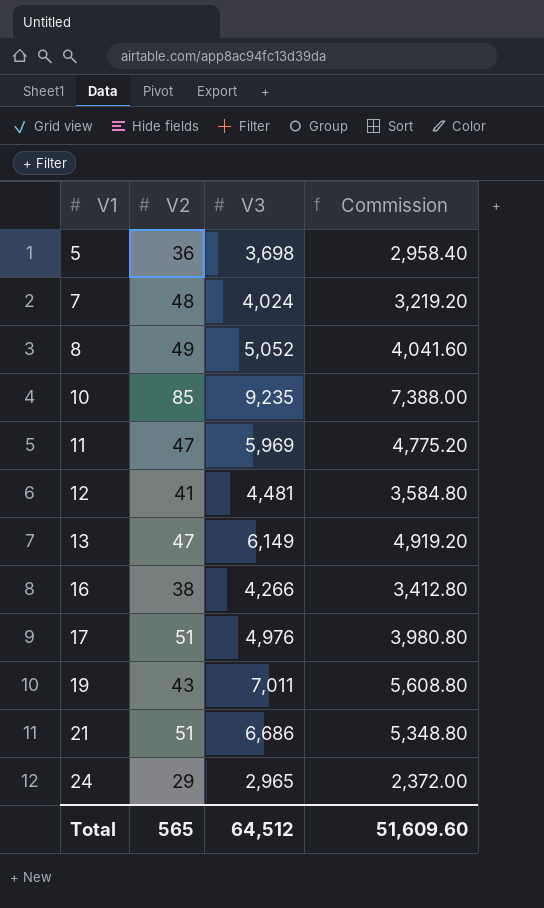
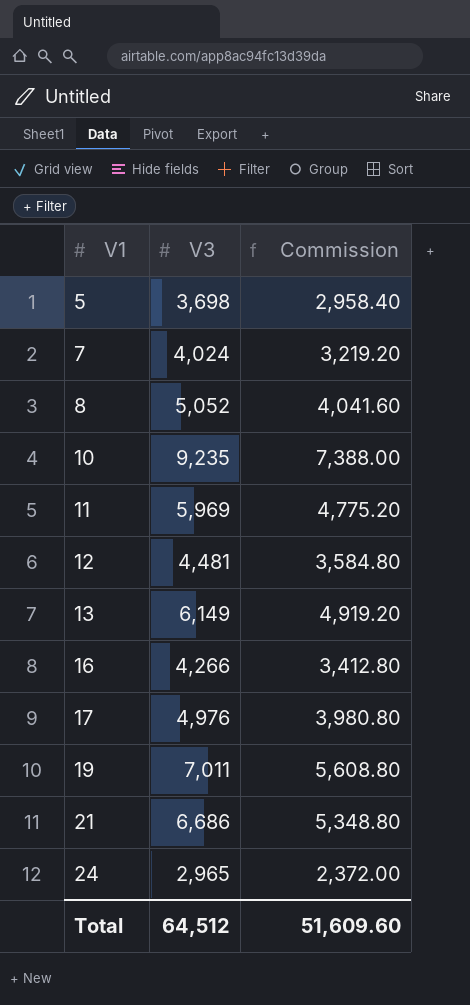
column V2 | position: 2 -> none

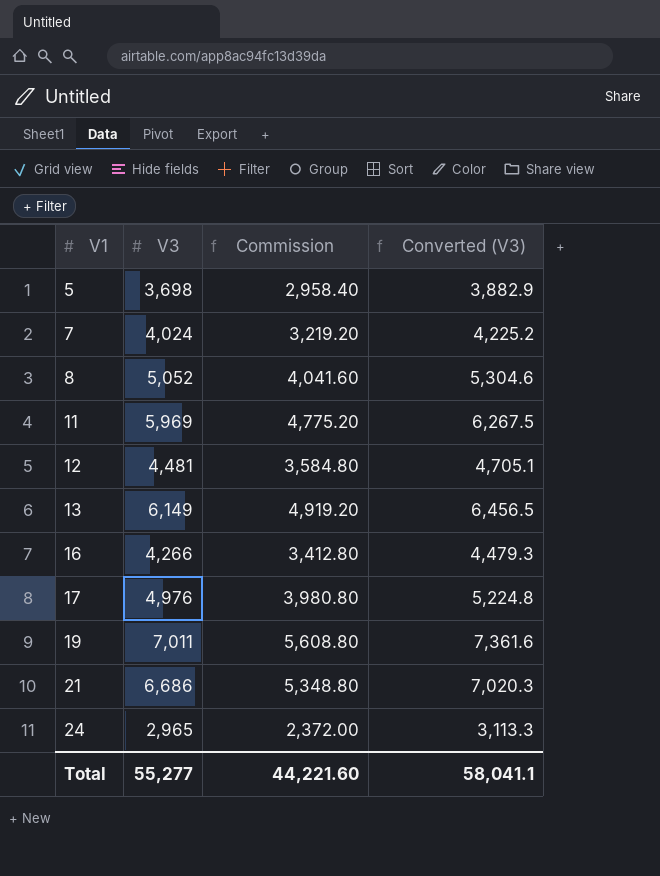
column Converted (V3) | formula: none -> [V3] * 1.05
row 10: 9,235 | 7,388.00 -> none
Total | V3: 64,512 -> 55,277
Total | Commission: 51,609.60 -> 44,221.60

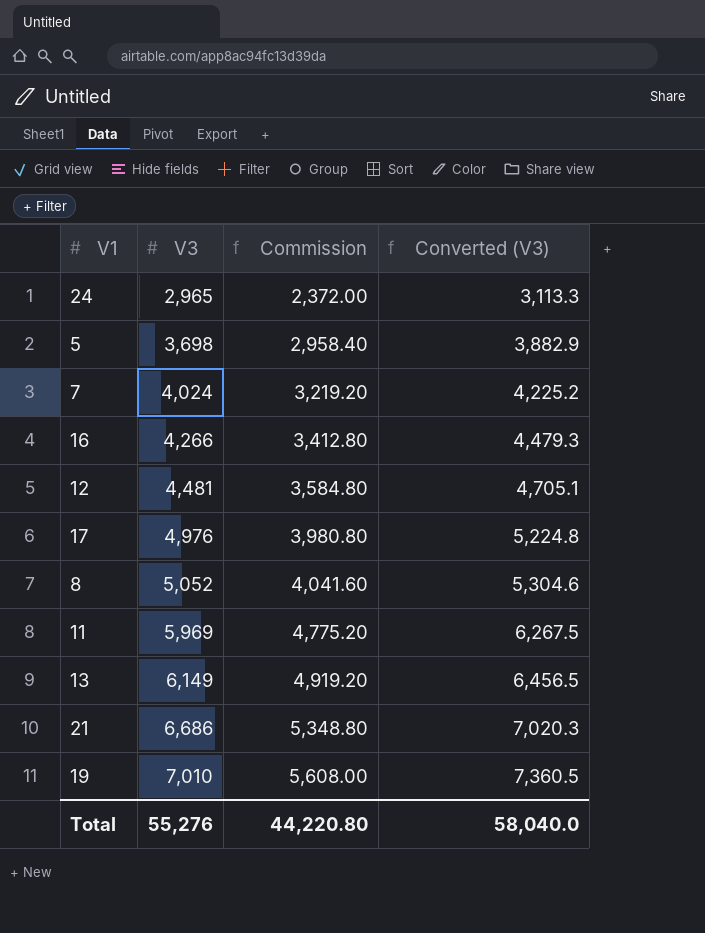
row order: V1 ascending -> V3 ascending
19 | V3: 7,011 -> 7,010
19 | Commission: 5,608.80 -> 5,608.00
19 | Converted (V3): 7,361.6 -> 7,360.5
Total | V3: 55,277 -> 55,276
Total | Commission: 44,221.60 -> 44,220.80
Total | Converted (V3): 58,041.1 -> 58,040.0

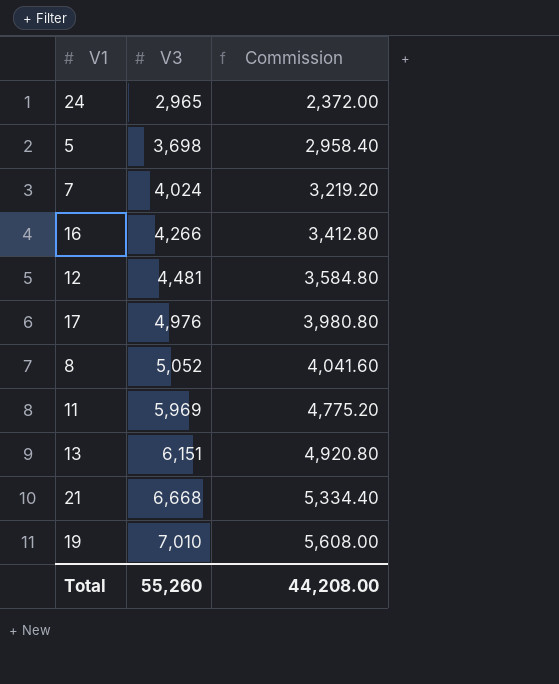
column Converted (V3) | formula: [V3] * 1.05 -> none
13 | V3: 6,149 -> 6,151
13 | Commission: 4,919.20 -> 4,920.80
21 | V3: 6,686 -> 6,668
21 | Commission: 5,348.80 -> 5,334.40
Total | V3: 55,276 -> 55,260
Total | Commission: 44,220.80 -> 44,208.00

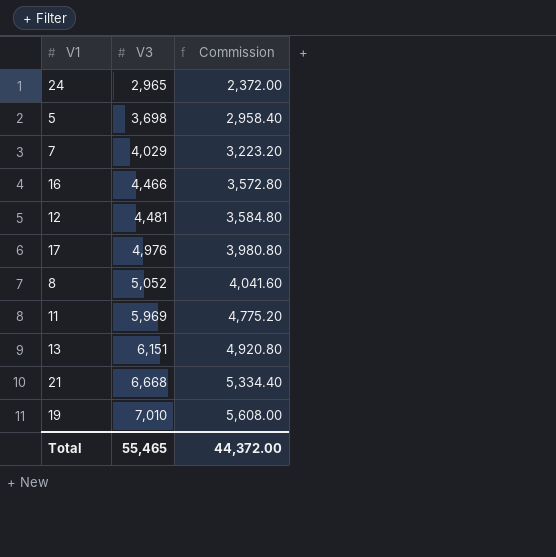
7 | V3: 4,024 -> 4,029
7 | Commission: 3,219.20 -> 3,223.20
16 | V3: 4,266 -> 4,466
16 | Commission: 3,412.80 -> 3,572.80
Total | V3: 55,260 -> 55,465
Total | Commission: 44,208.00 -> 44,372.00

